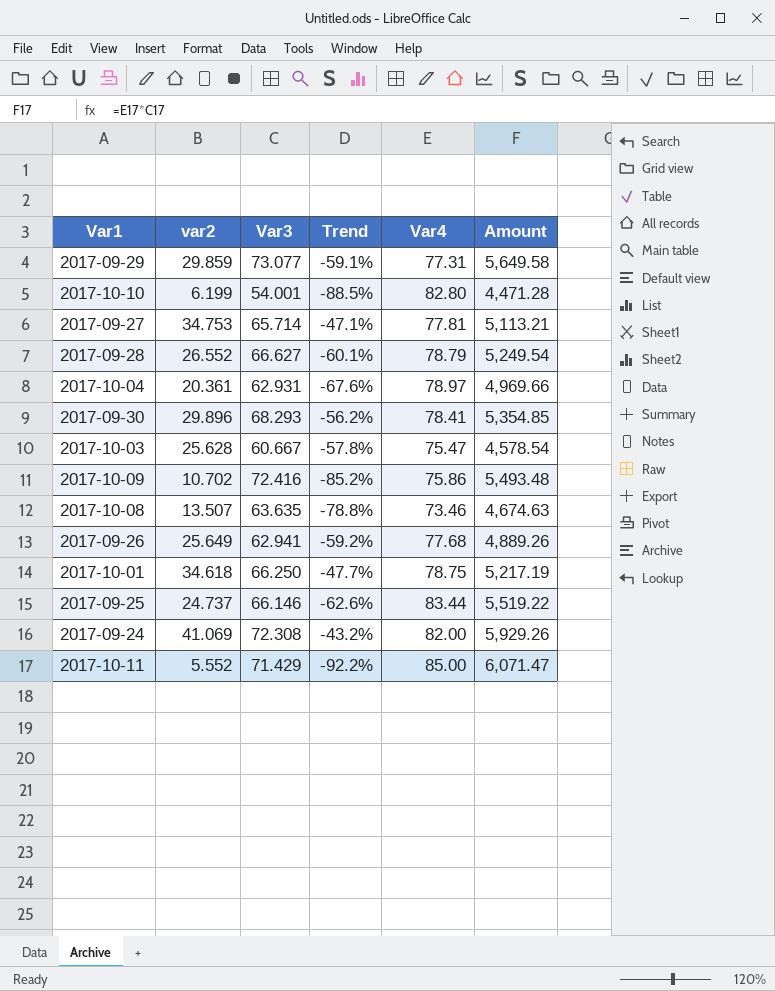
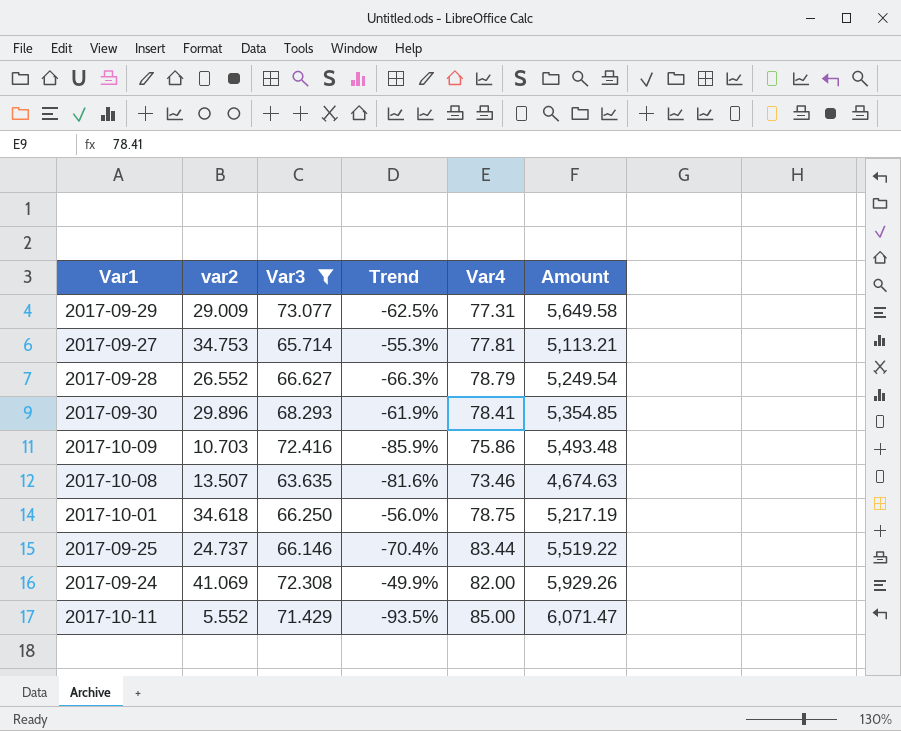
filter: none -> Var3 >= 63.635
column Trend | formula: ([var2] - [Var3]) / [Var3] -> ([var2] - [Var4]) / [Var4]
2017-09-29 | var2: 29.859 -> 29.009
2017-10-09 | var2: 10.702 -> 10.703

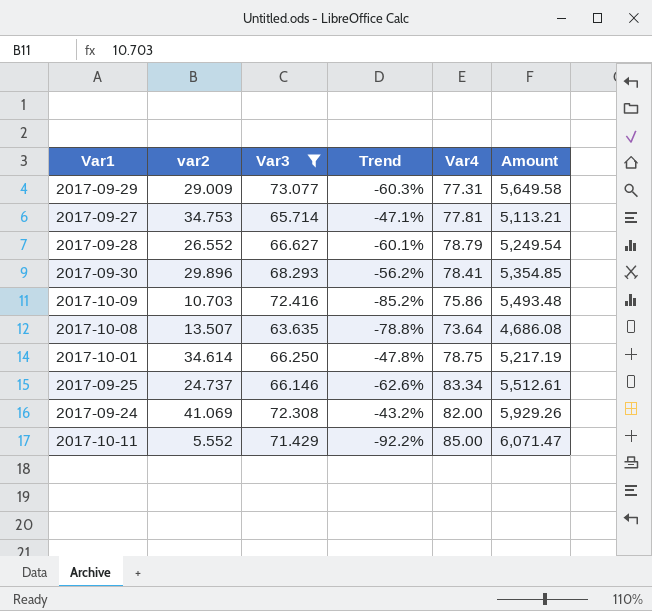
column Trend | formula: ([var2] - [Var4]) / [Var4] -> ([var2] - [Var3]) / [Var3]
2017-10-08 | Var4: 73.46 -> 73.64
2017-10-08 | Amount: 4,674.63 -> 4,686.08
2017-10-01 | var2: 34.618 -> 34.614
2017-09-25 | Var4: 83.44 -> 83.34
2017-09-25 | Amount: 5,519.22 -> 5,512.61

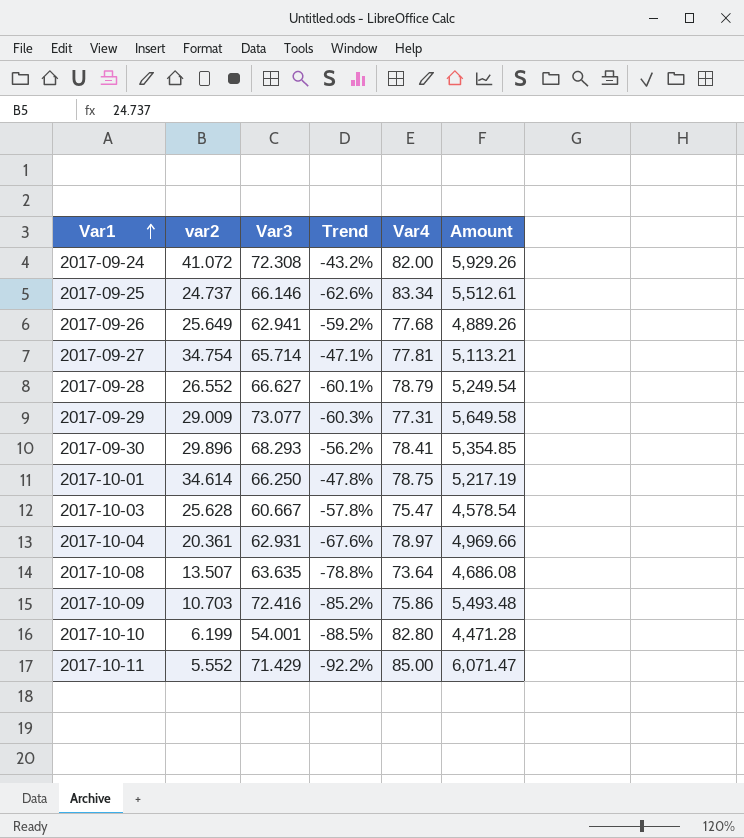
filter: Var3 >= 63.635 -> none
row order: none -> Var1 ascending
2017-09-24 | var2: 41.069 -> 41.072
2017-09-27 | var2: 34.753 -> 34.754

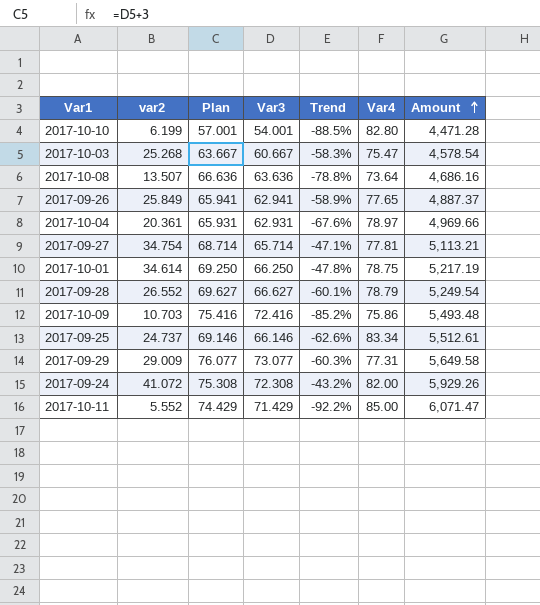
row order: Var1 ascending -> Amount ascending
column Plan | formula: none -> [Var3] + 3
row 2017-09-30: 29.896 | 68.293 | -56.2% | 78.41 | 5,354.85 -> none
2017-10-03 | var2: 25.628 -> 25.268
2017-10-03 | Trend: -57.8% -> -58.3%
2017-10-08 | Var3: 63.635 -> 63.636
2017-10-08 | Amount: 4,686.08 -> 4,686.16
2017-09-26 | var2: 25.649 -> 25.849
2017-09-26 | Trend: -59.2% -> -58.9%
2017-09-26 | Var4: 77.68 -> 77.65
2017-09-26 | Amount: 4,889.26 -> 4,887.37

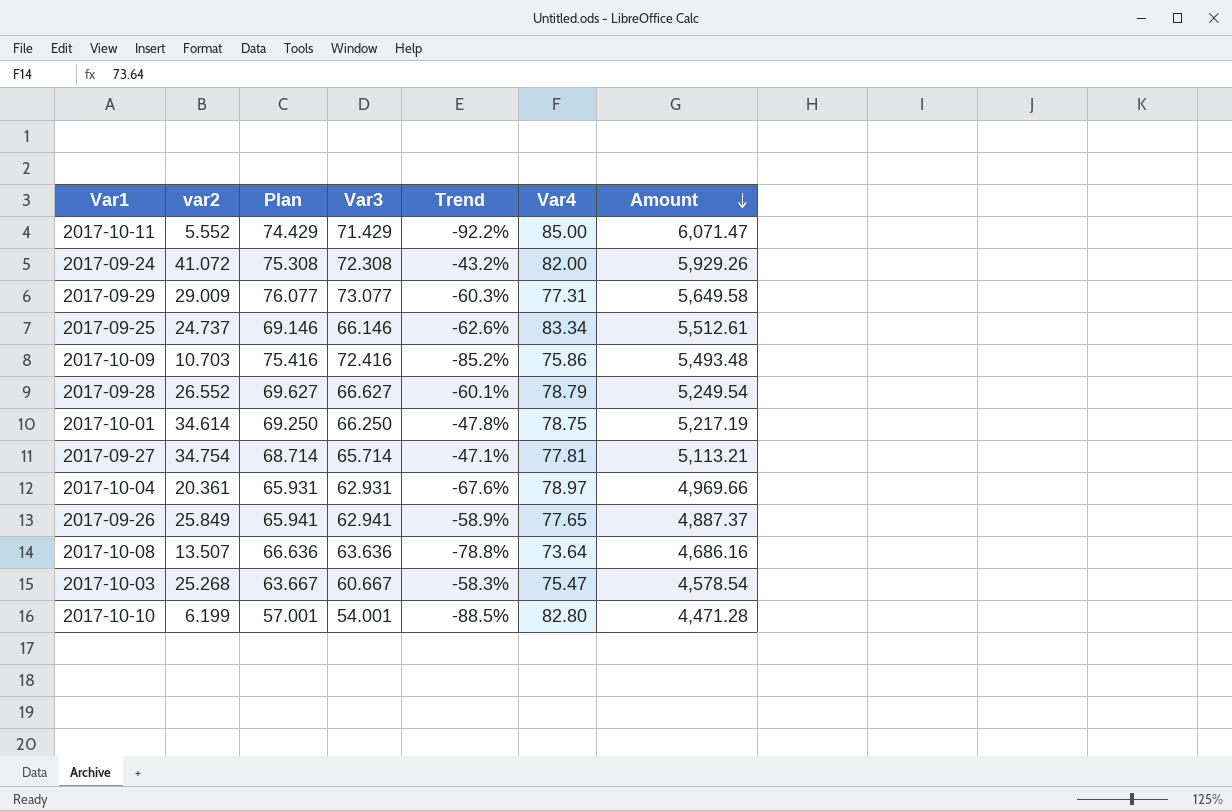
row order: Amount ascending -> Amount descending

